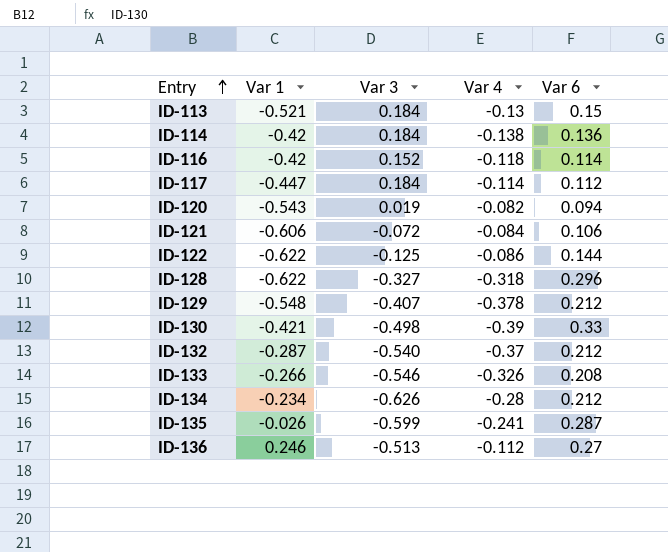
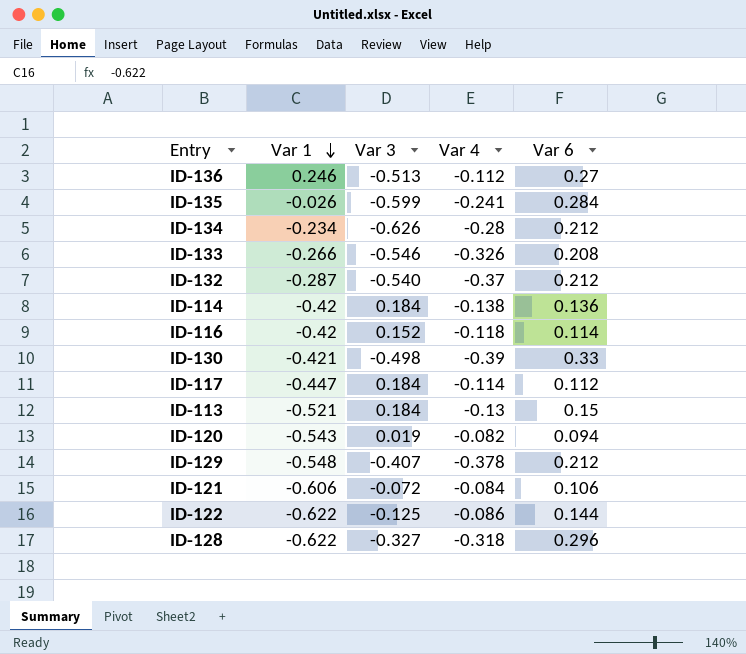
row order: Entry ascending -> Var 1 descending
ID-135 | Var 6: 0.287 -> 0.284

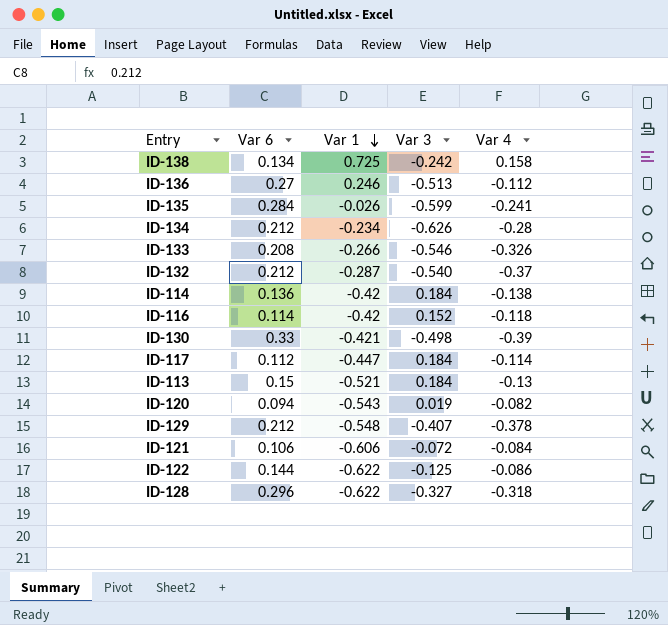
column Var 6 | position: 5 -> 2
row ID-138: none -> 0.134 | 0.725 | -0.242 | 0.158

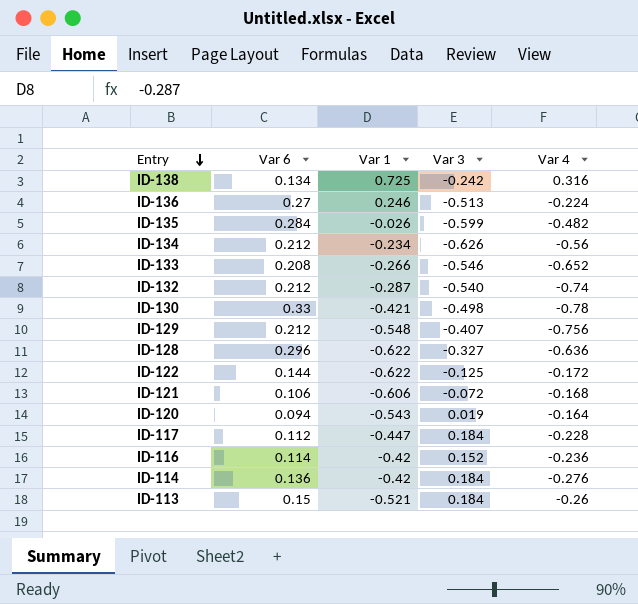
row order: Var 1 descending -> Entry descending
ID-138 | Var 4: 0.158 -> 0.316
ID-136 | Var 4: -0.112 -> -0.224
ID-135 | Var 4: -0.241 -> -0.482
ID-134 | Var 4: -0.28 -> -0.56
ID-133 | Var 4: -0.326 -> -0.652
ID-132 | Var 4: -0.37 -> -0.74
ID-130 | Var 4: -0.39 -> -0.78
ID-129 | Var 4: -0.378 -> -0.756
ID-128 | Var 4: -0.318 -> -0.636
ID-122 | Var 4: -0.086 -> -0.172
ID-121 | Var 4: -0.084 -> -0.168
ID-120 | Var 4: -0.082 -> -0.164
ID-117 | Var 4: -0.114 -> -0.228
ID-116 | Var 4: -0.118 -> -0.236
ID-114 | Var 4: -0.138 -> -0.276
ID-113 | Var 4: -0.13 -> -0.26

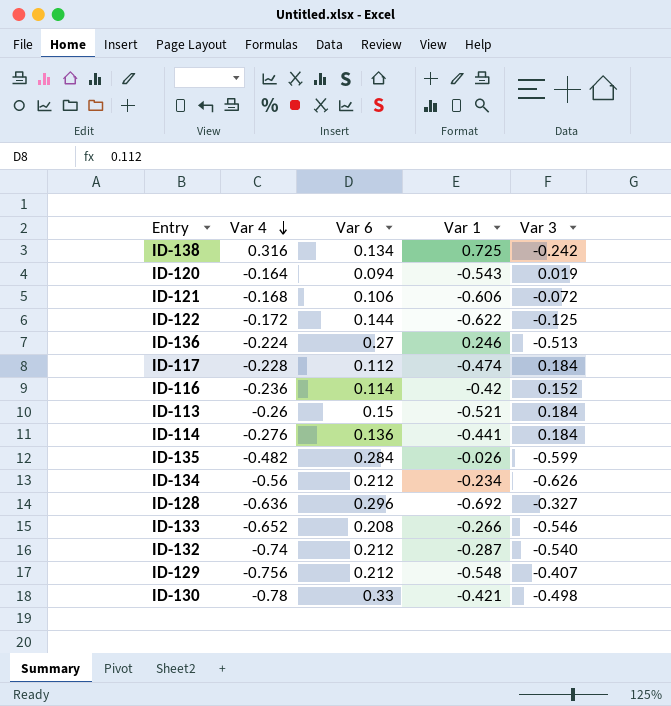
row order: Entry descending -> Var 4 descending
column Var 4 | position: 5 -> 2
ID-117 | Var 1: -0.447 -> -0.474
ID-114 | Var 1: -0.42 -> -0.441
ID-128 | Var 1: -0.622 -> -0.692

